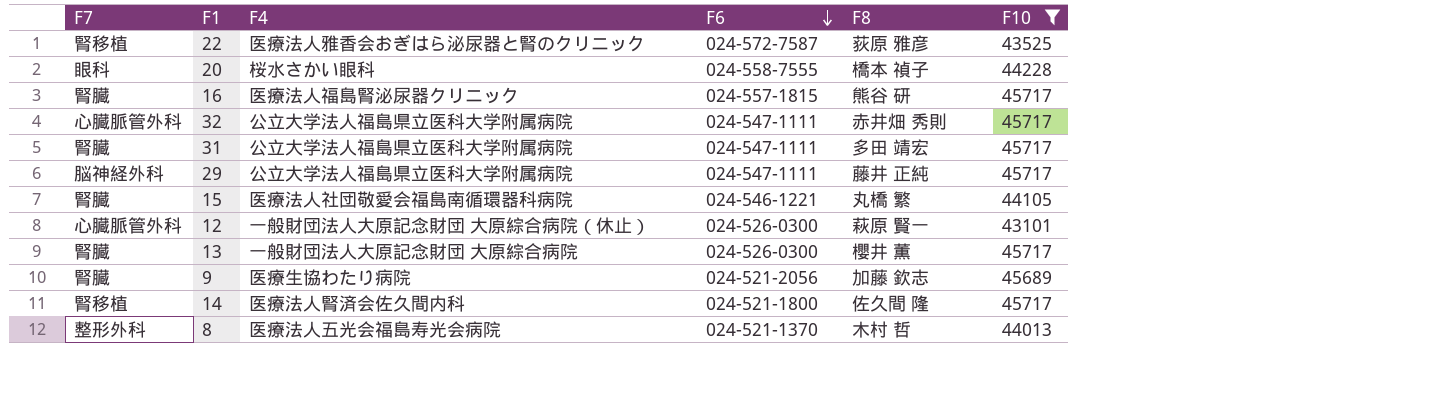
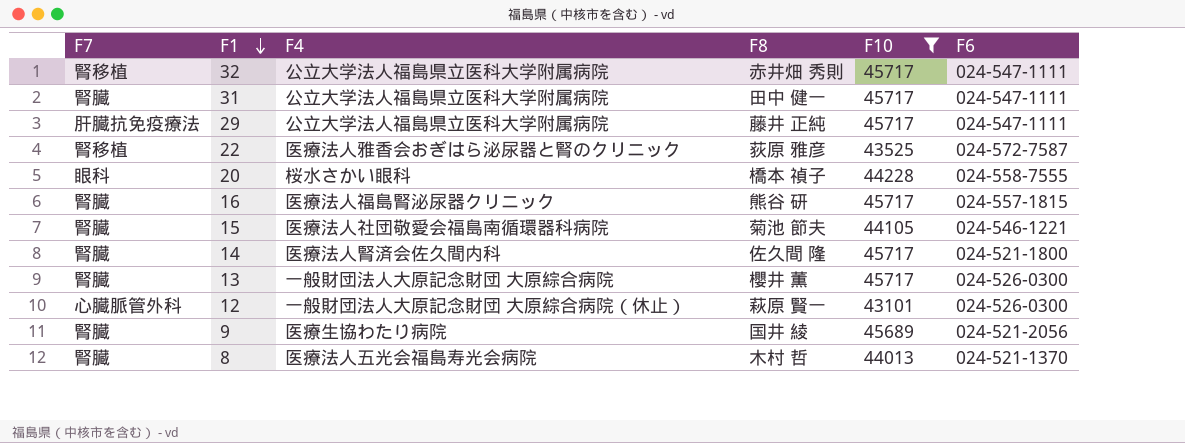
row order: F6 descending -> F1 descending
column F6 | position: 4 -> 6
32 | F7: 心臓脈管外科 -> 腎移植
31 | F8: 多田 靖宏 -> 田中 健一
29 | F7: 脳神経外科 -> 肝臓抗免疫療法
15 | F8: 丸橋 繁 -> 菊池 節夫
14 | F7: 腎移植 -> 腎臓
9 | F8: 加藤 欽志 -> 国井 綾
8 | F7: 整形外科 -> 腎臓

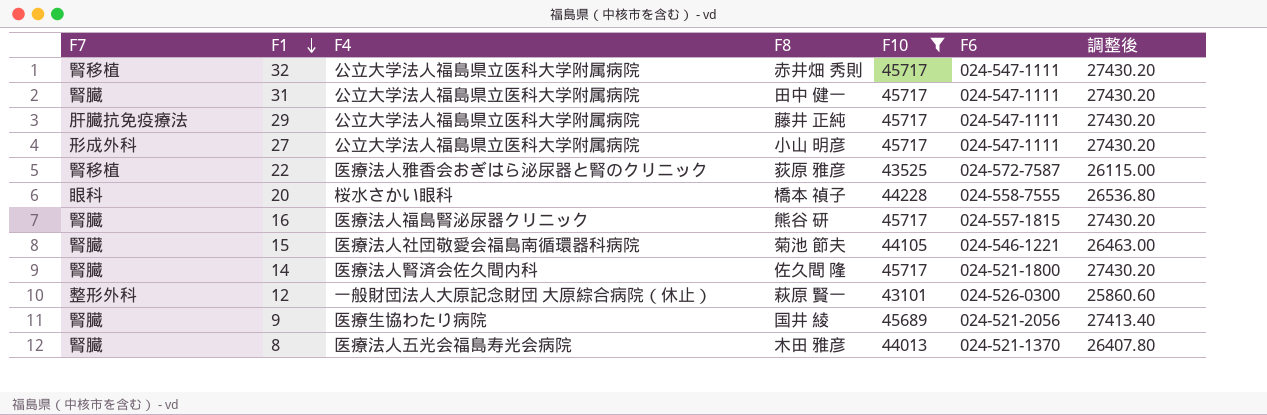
column 調整後 | formula: none -> [F10] * 0.6
row 13: 腎臓 | 一般財団法人大原記念財団 大原綜合病院 | 櫻井 薫 | 45717 | 024-526-0300 -> none
row 27: none -> 形成外科 | 公立大学法人福島県立医科大学附属病院 | 小山 明彦 | 45717 | 024-547-1111 | 27430.20
12 | F7: 心臓脈管外科 -> 整形外科
8 | F8: 木村 哲 -> 木田 雅彦

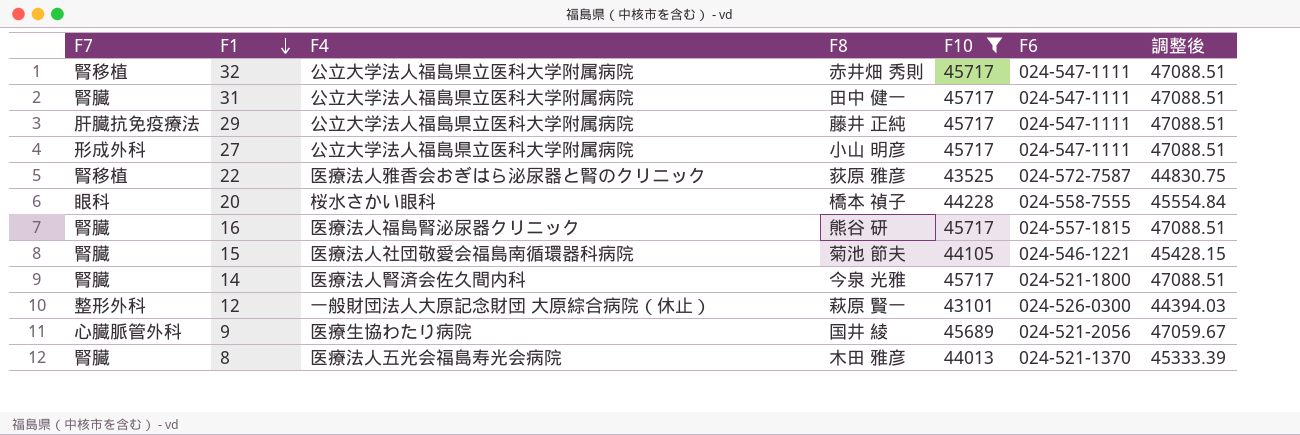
column 調整後 | formula: [F10] * 0.6 -> [F10] * 1.03
14 | F8: 佐久間 隆 -> 今泉 光雅
9 | F7: 腎臓 -> 心臓脈管外科

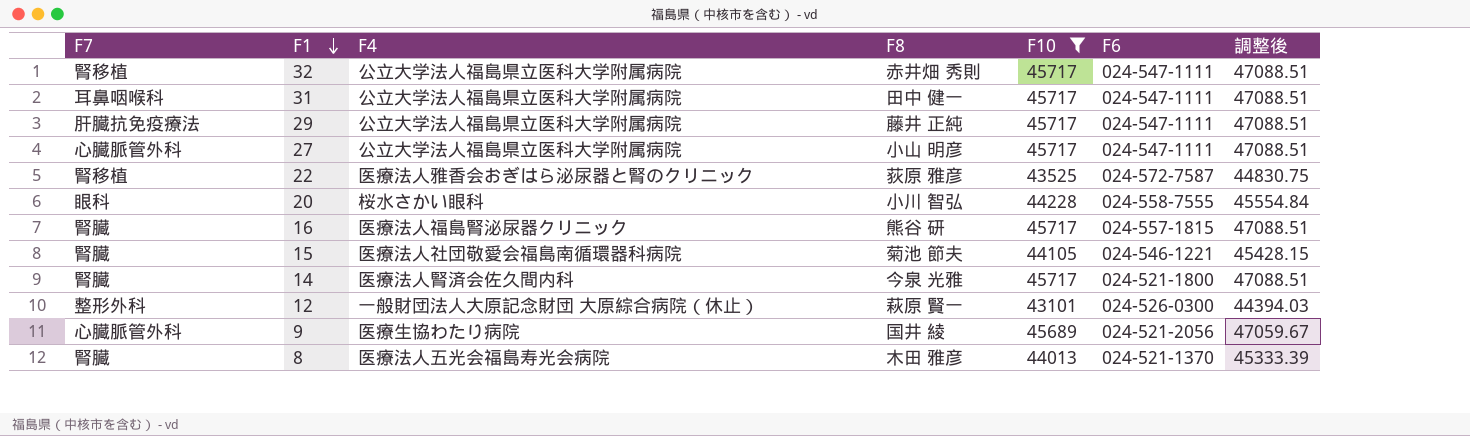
31 | F7: 腎臓 -> 耳鼻咽喉科
27 | F7: 形成外科 -> 心臓脈管外科
20 | F8: 橋本 禎子 -> 小川 智弘

